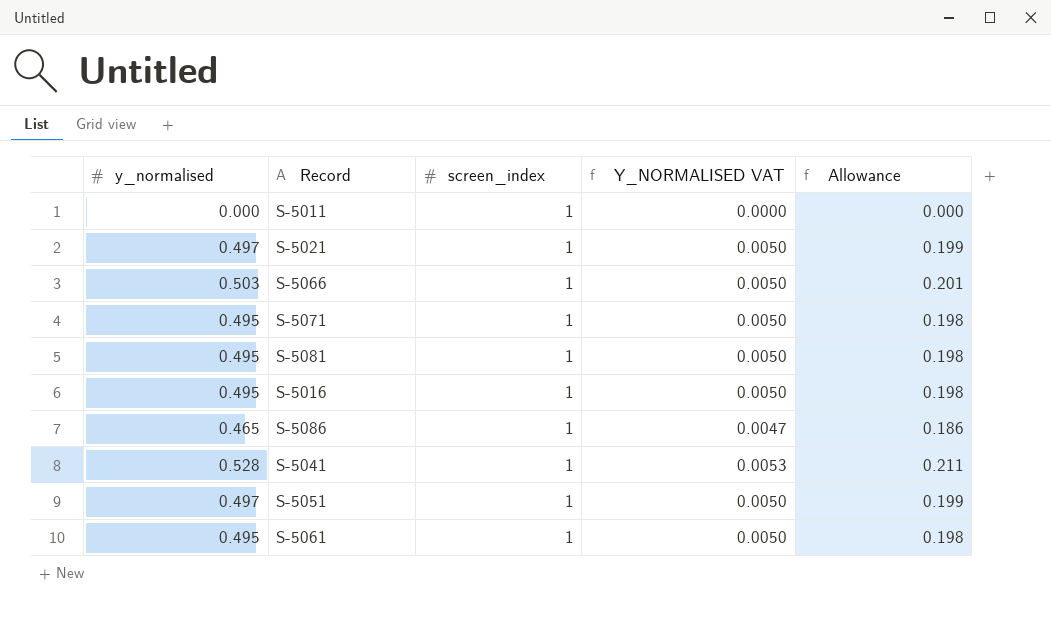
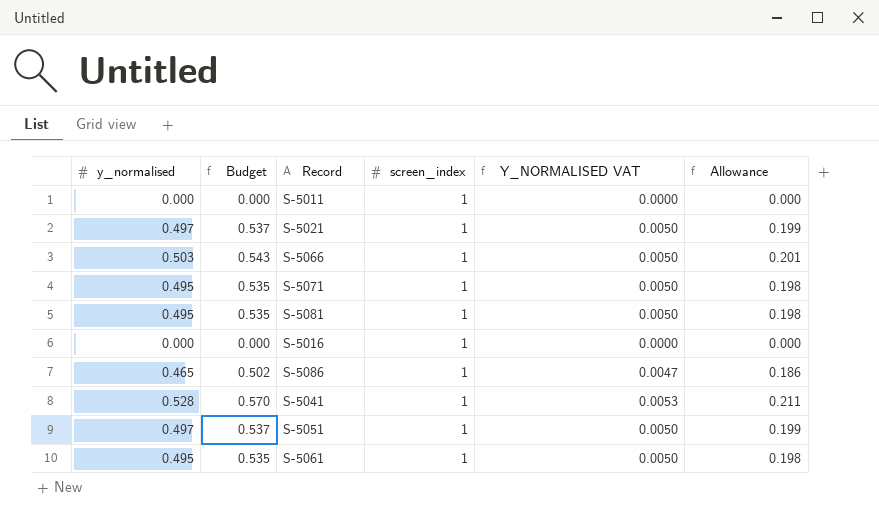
column Budget | formula: none -> [y_normalised] * 1.08
S-5016 | y_normalised: 0.495 -> 0.000
S-5016 | Y_NORMALISED VAT: 0.0050 -> 0.0000
S-5016 | Allowance: 0.198 -> 0.000

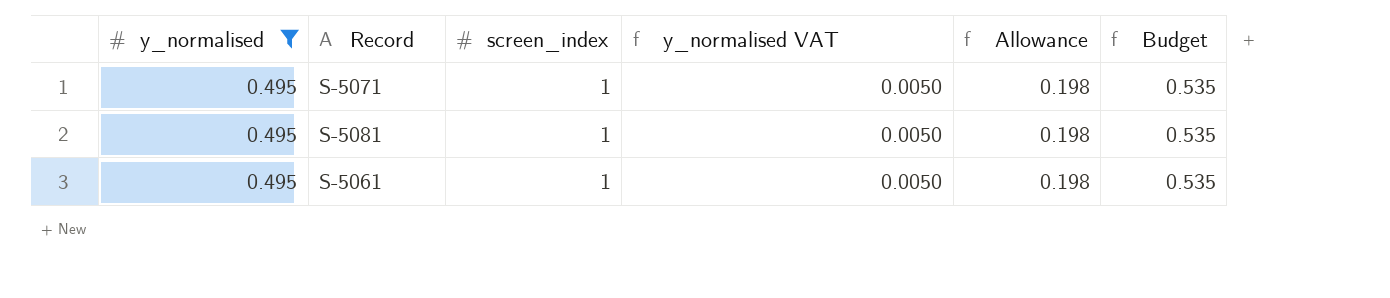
filter: none -> y_normalised = 0.495
column name: Y_NORMALISED VAT -> y_normalised VAT
column Budget | position: 2 -> 6

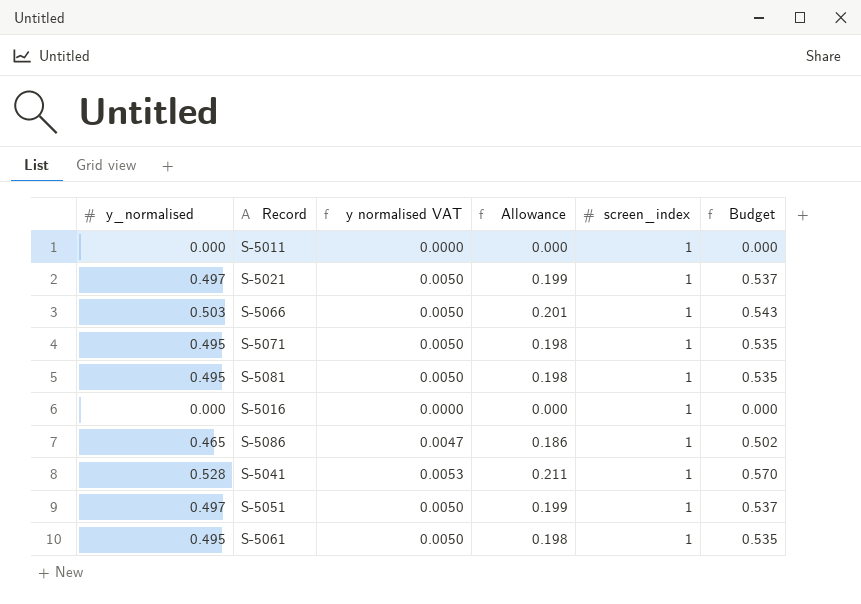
filter: y_normalised = 0.495 -> none
column name: y_normalised VAT -> y normalised VAT
column screen_index | position: 3 -> 5

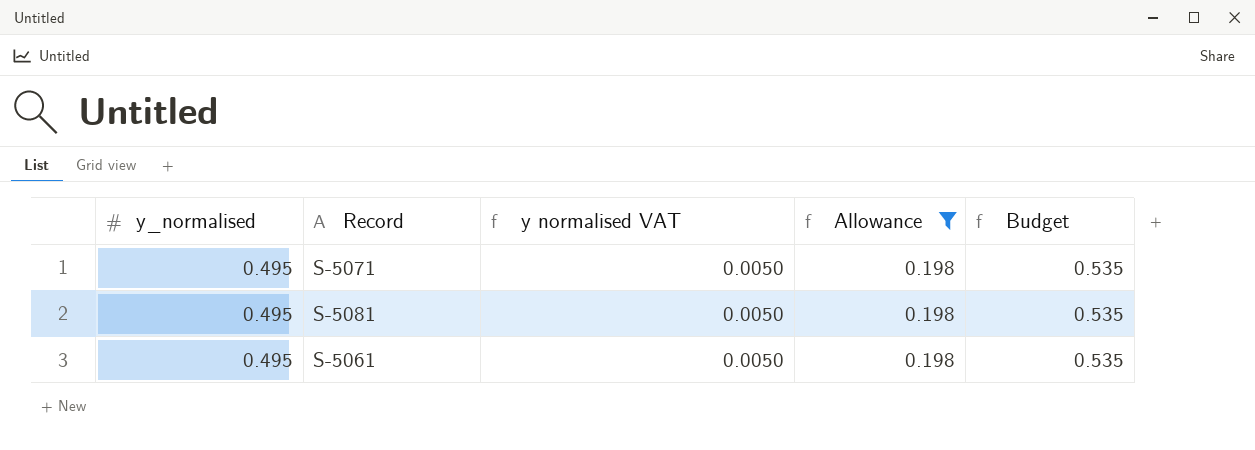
filter: none -> Allowance = 0.198
column screen_index | position: 5 -> none

